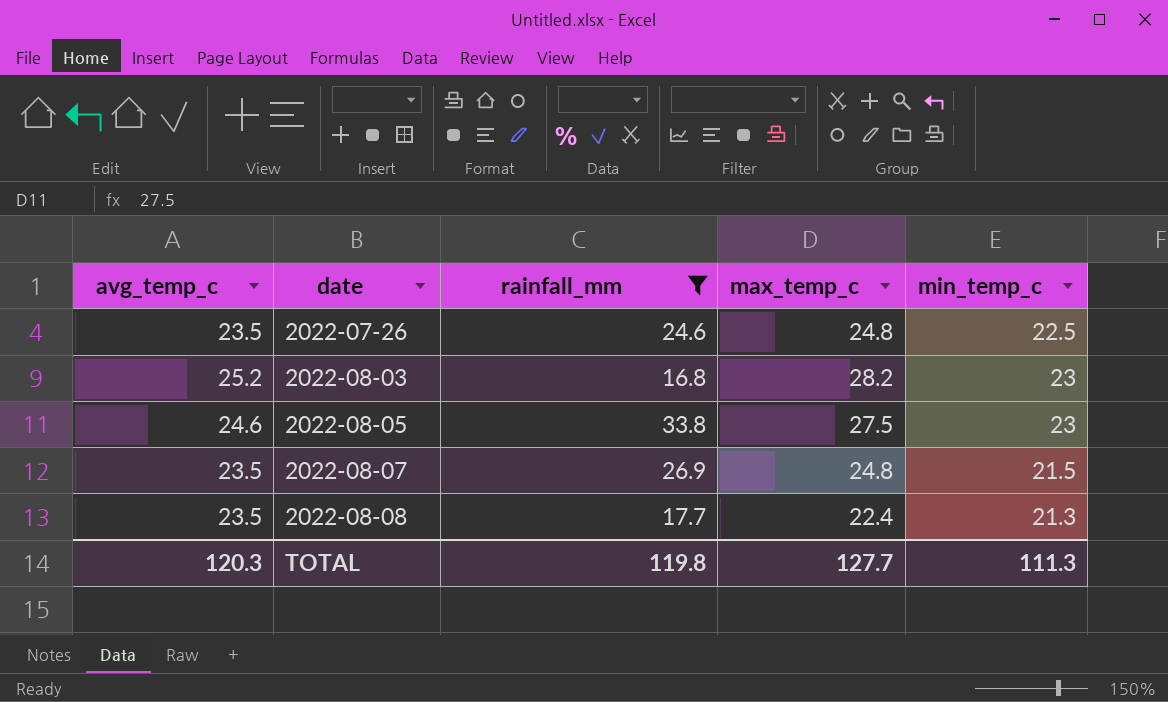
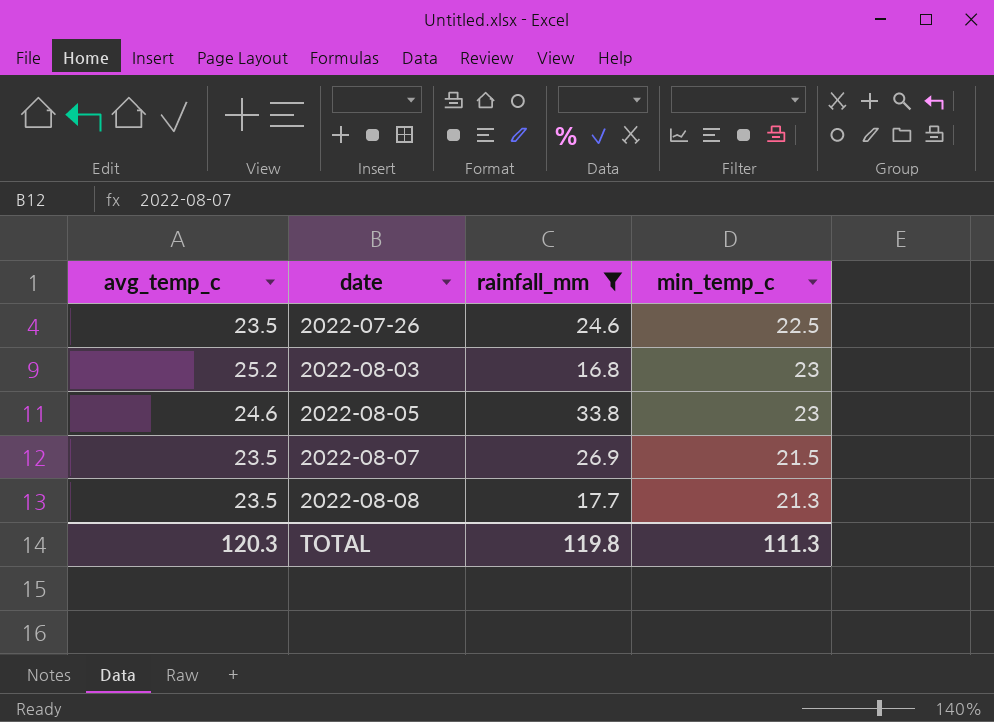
column max_temp_c | position: 4 -> none

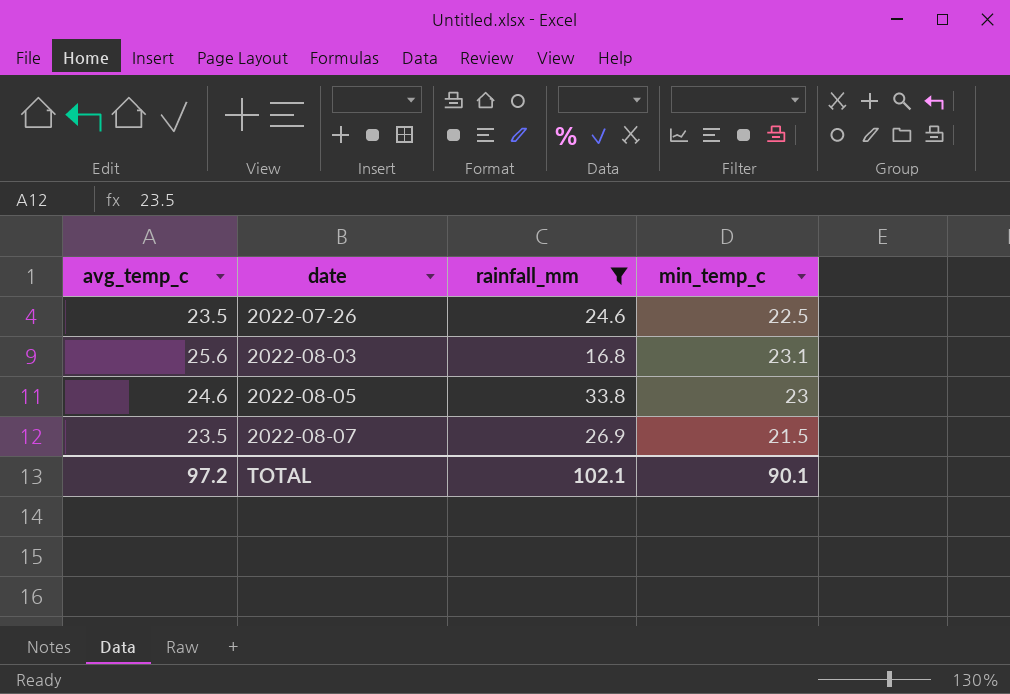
row 2022-08-08: 23.5 | 17.7 | 21.3 -> none
2022-08-03 | avg_temp_c: 25.2 -> 25.6
2022-08-03 | min_temp_c: 23 -> 23.1
TOTAL | avg_temp_c: 120.3 -> 97.2
TOTAL | rainfall_mm: 119.8 -> 102.1
TOTAL | min_temp_c: 111.3 -> 90.1

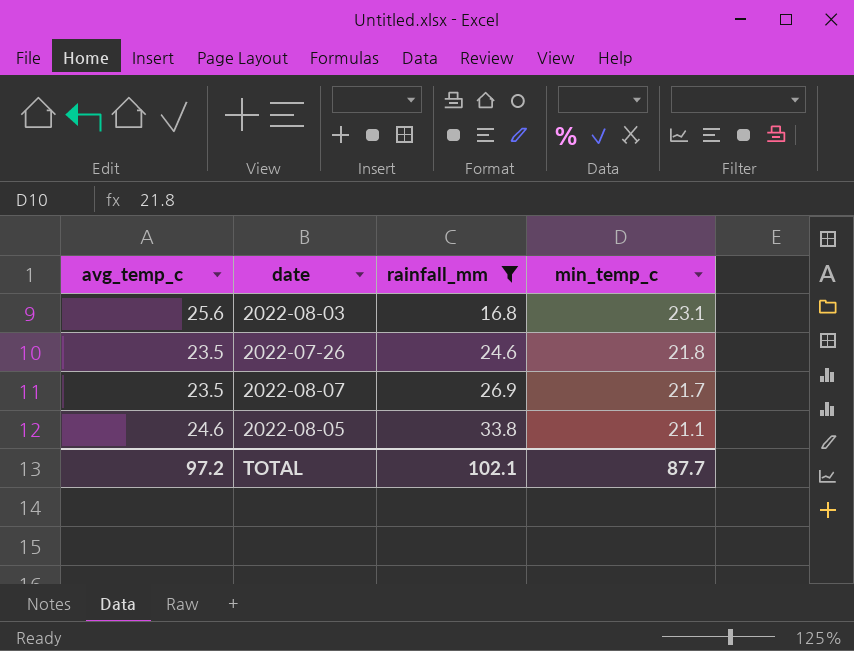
row order: date ascending -> rainfall_mm ascending
2022-07-26 | min_temp_c: 22.5 -> 21.8
2022-08-07 | min_temp_c: 21.5 -> 21.7
2022-08-05 | min_temp_c: 23 -> 21.1
TOTAL | min_temp_c: 90.1 -> 87.7

